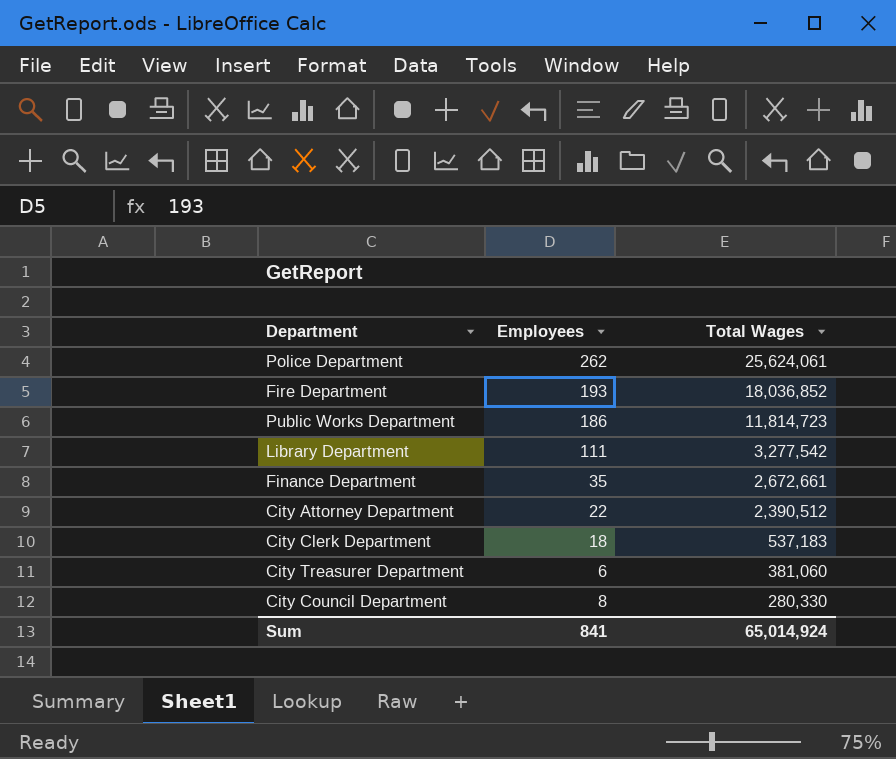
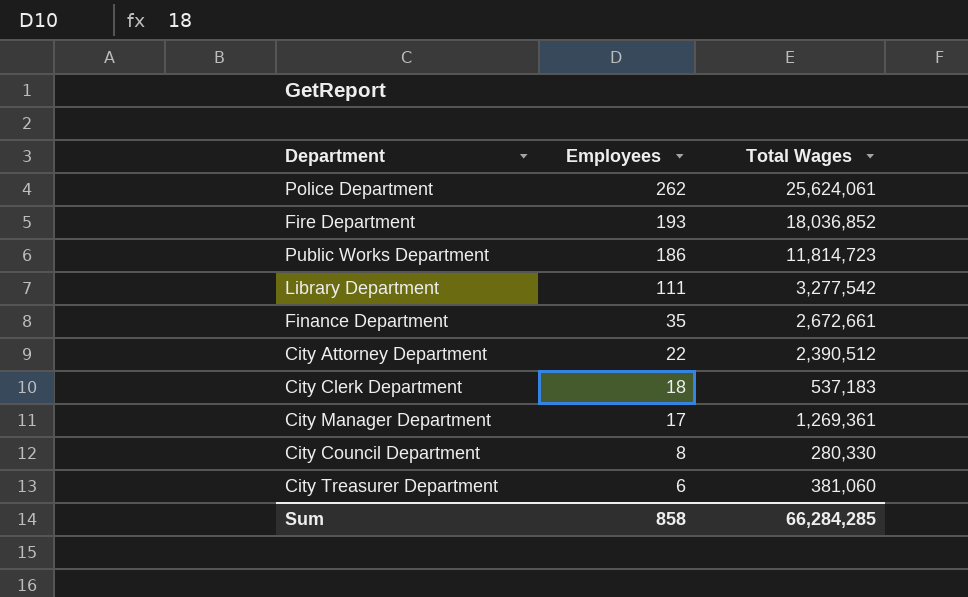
row order: Total Wages descending -> Employees descending
row City Manager Department: none -> 17 | 1,269,361
Sum | Employees: 841 -> 858
Sum | Total Wages: 65,014,924 -> 66,284,285

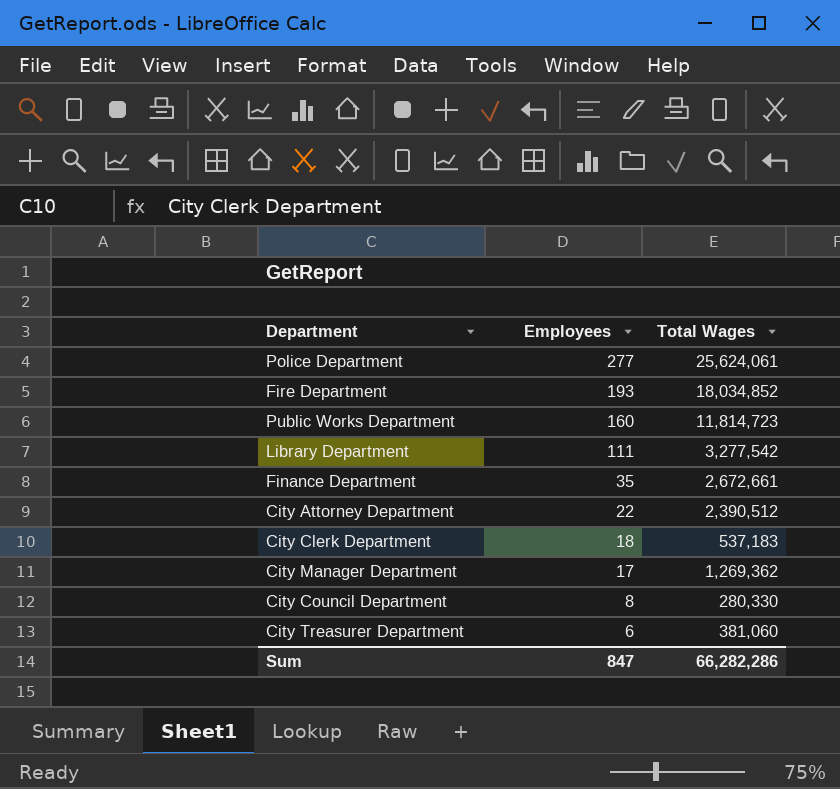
Police Department | Employees: 262 -> 277
Fire Department | Total Wages: 18,036,852 -> 18,034,852
Public Works Department | Employees: 186 -> 160
City Manager Department | Total Wages: 1,269,361 -> 1,269,362
Sum | Employees: 858 -> 847
Sum | Total Wages: 66,284,285 -> 66,282,286

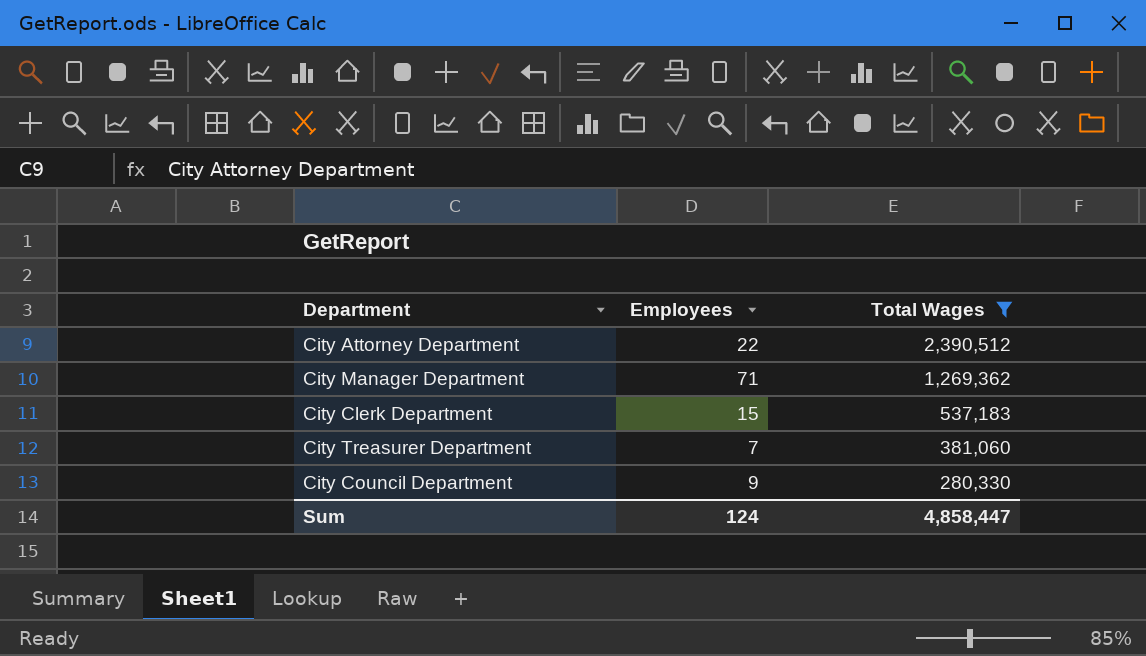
filter: none -> Total Wages <= 2,390,512
row order: Employees descending -> Total Wages descending
City Manager Department | Employees: 17 -> 71
City Clerk Department | Employees: 18 -> 15
City Treasurer Department | Employees: 6 -> 7
City Council Department | Employees: 8 -> 9
Sum | Employees: 847 -> 124
Sum | Total Wages: 66,282,286 -> 4,858,447

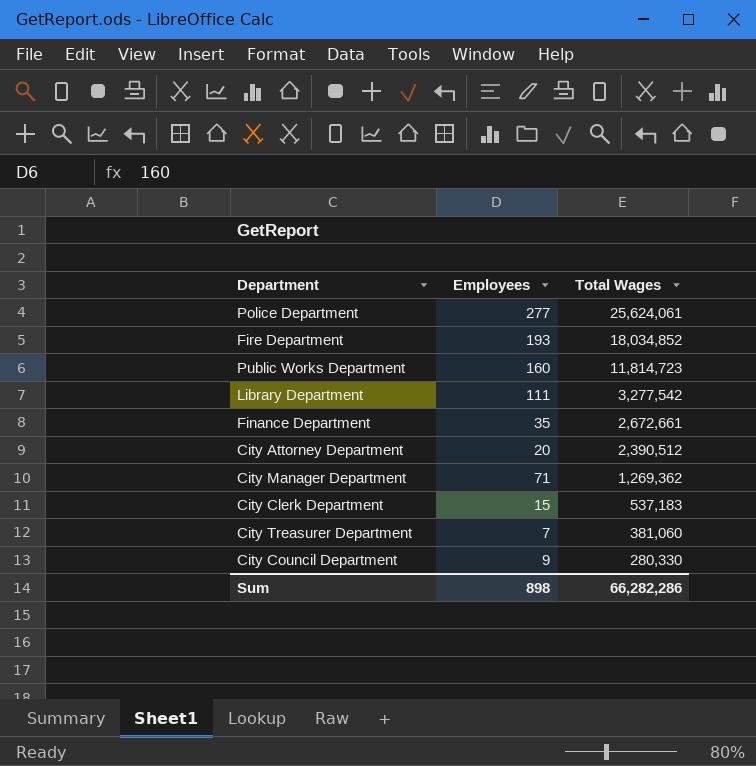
filter: Total Wages <= 2,390,512 -> none
City Attorney Department | Employees: 22 -> 20
Sum | Employees: 124 -> 898
Sum | Total Wages: 4,858,447 -> 66,282,286

